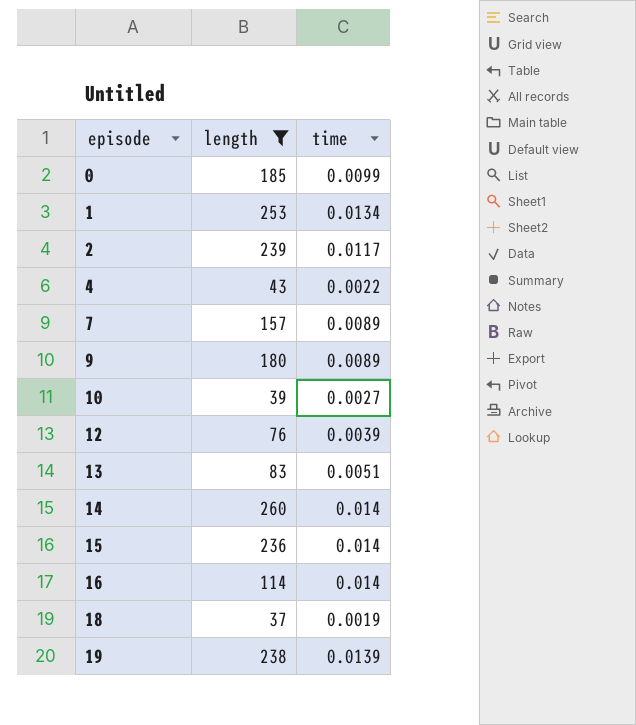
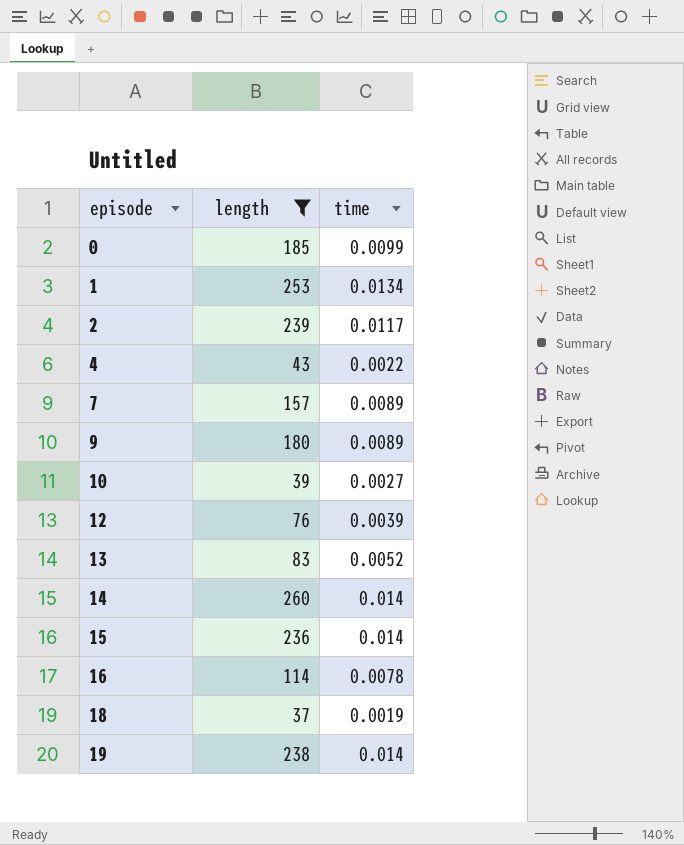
13 | time: 0.0051 -> 0.0052
16 | time: 0.014 -> 0.0078
19 | time: 0.0139 -> 0.014

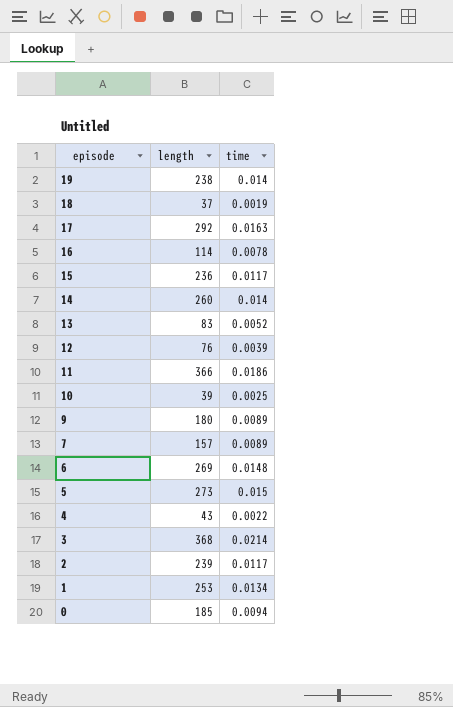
filter: length <= 260 -> none
row order: episode ascending -> episode descending
15 | time: 0.014 -> 0.0117
10 | time: 0.0027 -> 0.0025
0 | time: 0.0099 -> 0.0094

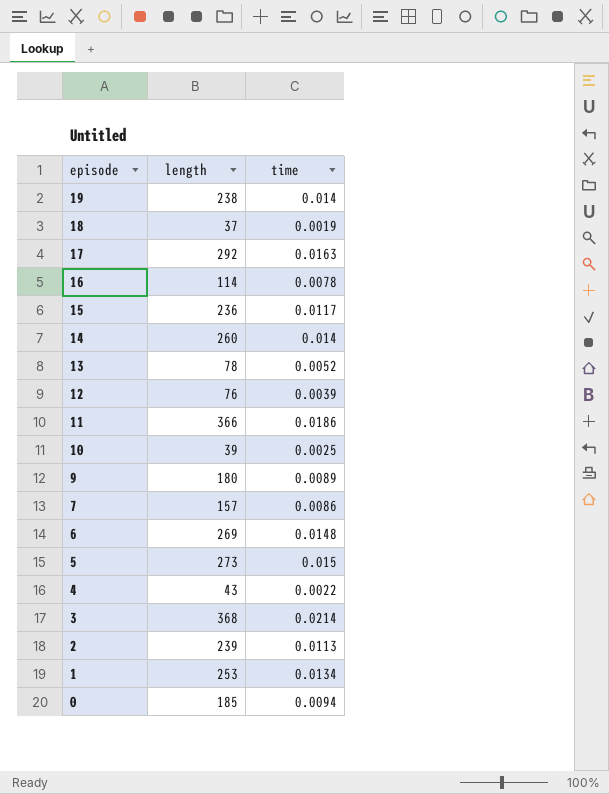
13 | length: 83 -> 78
7 | time: 0.0089 -> 0.0086
2 | time: 0.0117 -> 0.0113

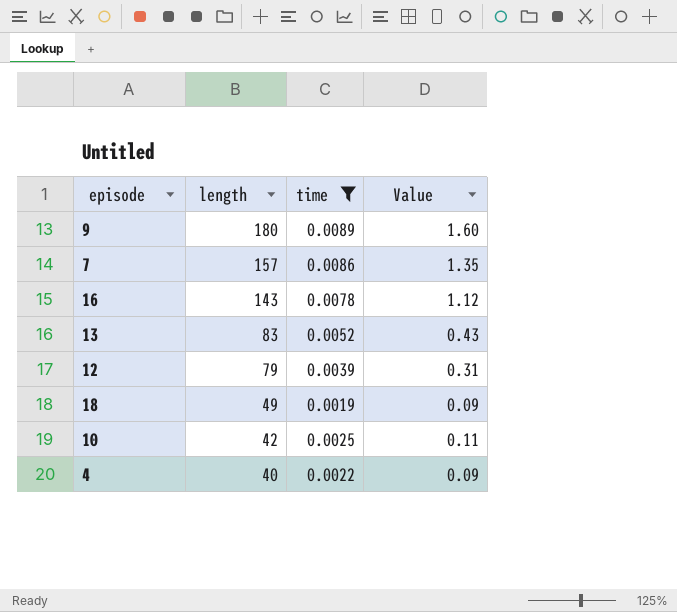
filter: none -> time <= 0.0089
row order: episode descending -> length descending
column Value | formula: none -> [length] * [time]
16 | length: 114 -> 143
13 | length: 78 -> 83
12 | length: 76 -> 79
18 | length: 37 -> 49
10 | length: 39 -> 42
4 | length: 43 -> 40

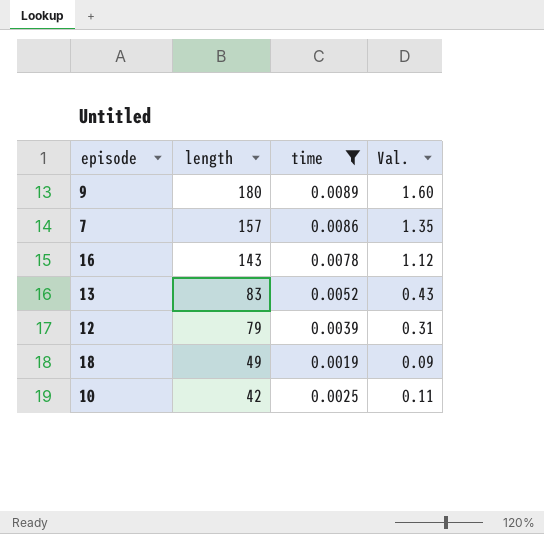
column name: Value -> Val.
row 4: 40 | 0.0022 | 0.09 -> none

